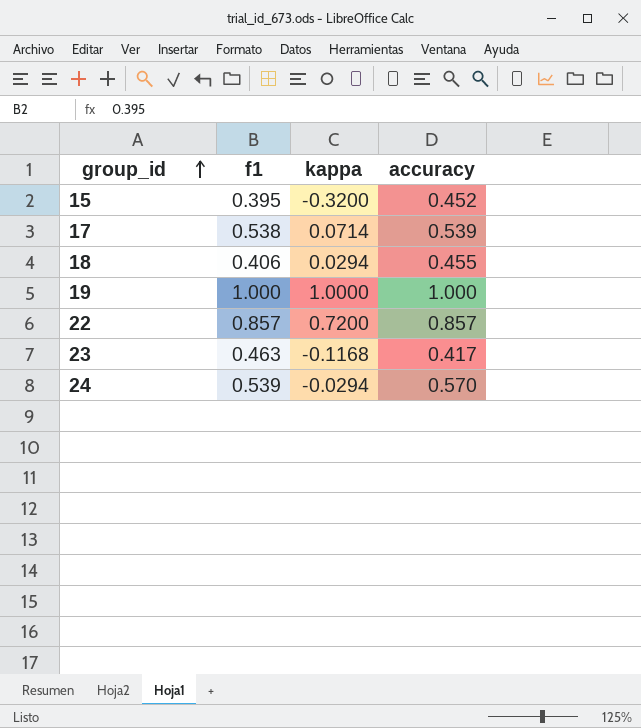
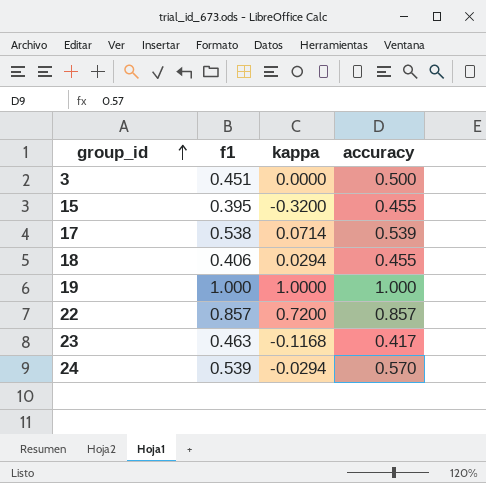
row 3: none -> 0.451 | 0.0000 | 0.500
15 | accuracy: 0.452 -> 0.455

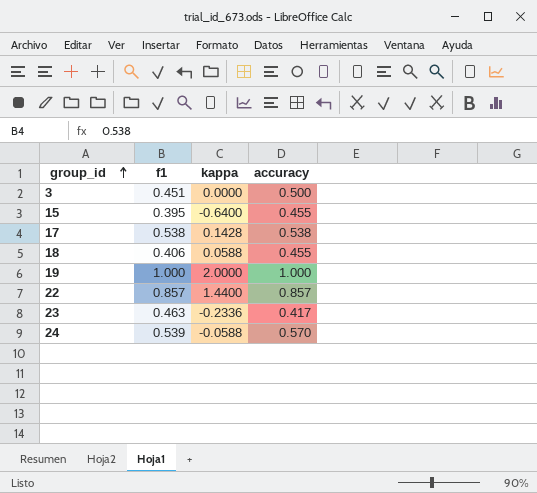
15 | kappa: -0.3200 -> -0.6400
17 | kappa: 0.0714 -> 0.1428
17 | accuracy: 0.539 -> 0.538
18 | kappa: 0.0294 -> 0.0588
19 | kappa: 1.0000 -> 2.0000
22 | kappa: 0.7200 -> 1.4400
23 | kappa: -0.1168 -> -0.2336
24 | kappa: -0.0294 -> -0.0588

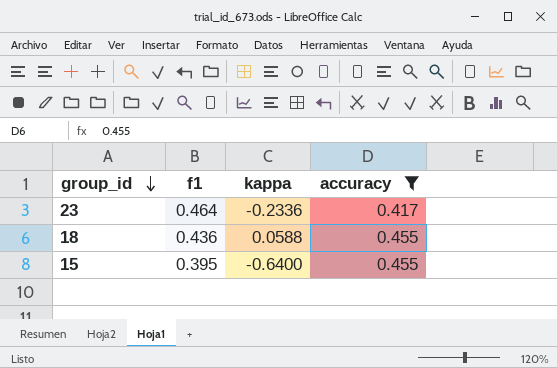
filter: none -> accuracy <= 0.455
row order: group_id ascending -> group_id descending
23 | f1: 0.463 -> 0.464
18 | f1: 0.406 -> 0.436

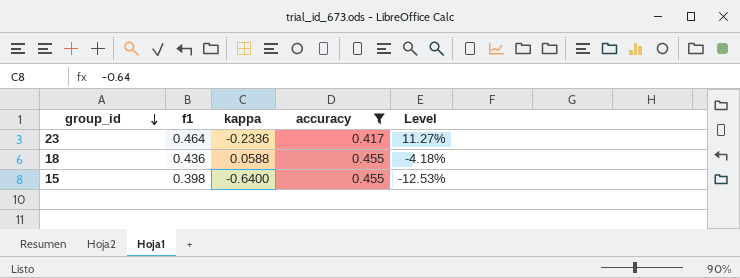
column Level | formula: none -> ([f1] - [accuracy]) / [accuracy]
15 | f1: 0.395 -> 0.398

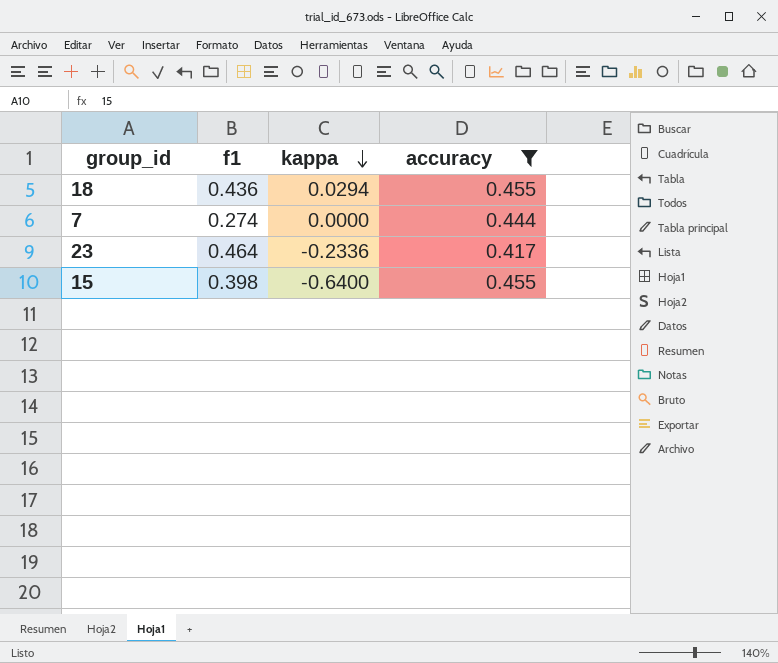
row order: group_id descending -> kappa descending
column Level | formula: ([f1] - [accuracy]) / [accuracy] -> none
18 | kappa: 0.0588 -> 0.0294
row 7: none -> 0.274 | 0.0000 | 0.444

